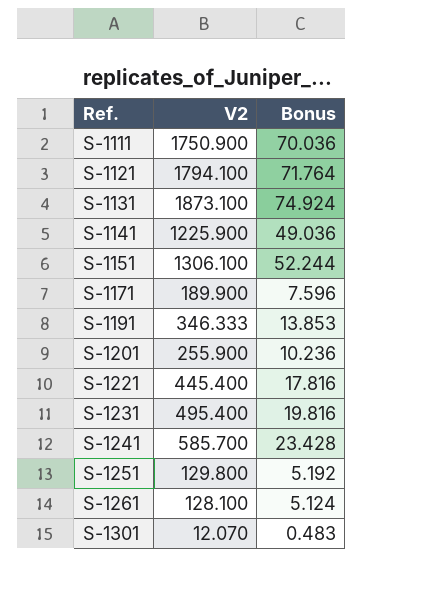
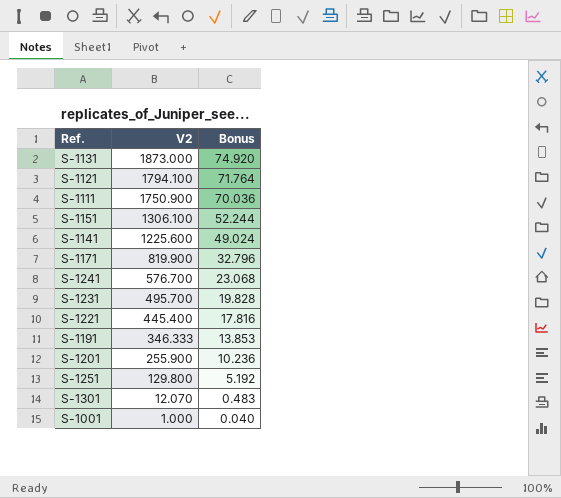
row order: Ref. ascending -> V2 descending
row S-1261: 128.100 | 5.124 -> none
S-1131 | V2: 1873.100 -> 1873.000
S-1131 | Bonus: 74.924 -> 74.920
S-1141 | V2: 1225.900 -> 1225.600
S-1141 | Bonus: 49.036 -> 49.024
S-1171 | V2: 189.900 -> 819.900
S-1171 | Bonus: 7.596 -> 32.796
S-1241 | V2: 585.700 -> 576.700
S-1241 | Bonus: 23.428 -> 23.068
S-1231 | V2: 495.400 -> 495.700
S-1231 | Bonus: 19.816 -> 19.828
row S-1001: none -> 1.000 | 0.040

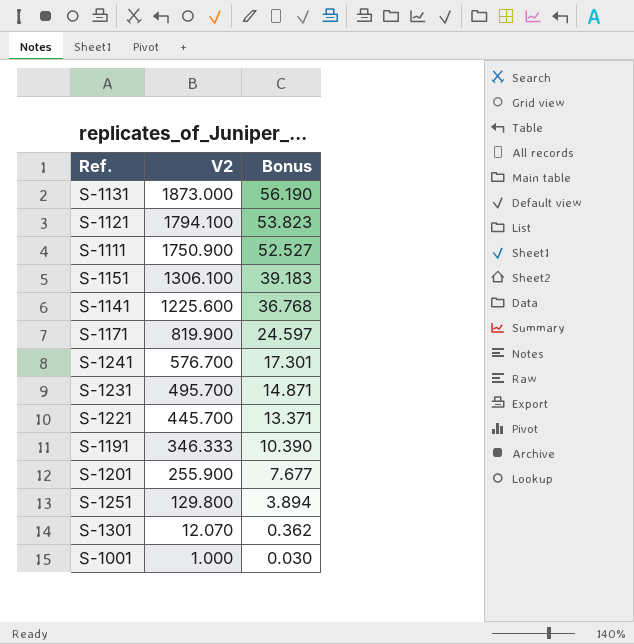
column Bonus | formula: [V2] * 0.04 -> [V2] * 0.03
S-1221 | V2: 445.400 -> 445.700

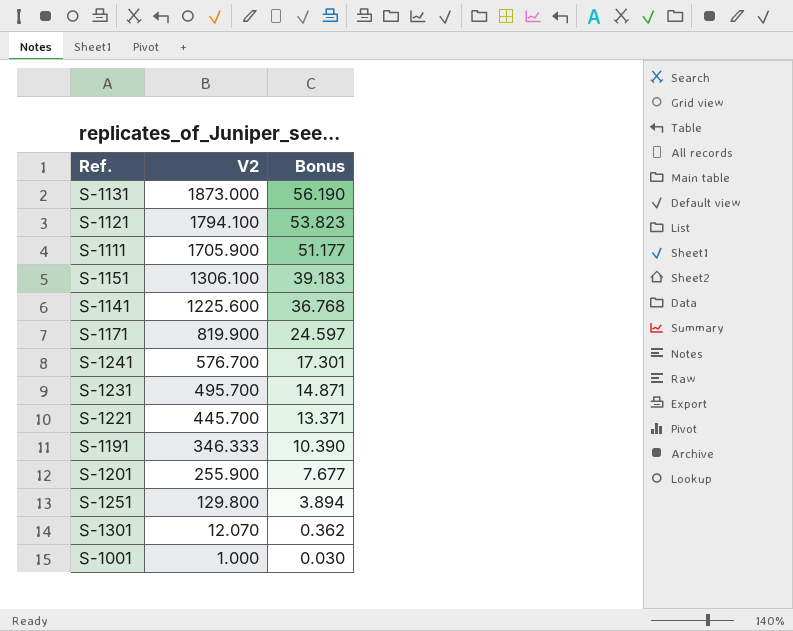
S-1111 | V2: 1750.900 -> 1705.900
S-1111 | Bonus: 52.527 -> 51.177

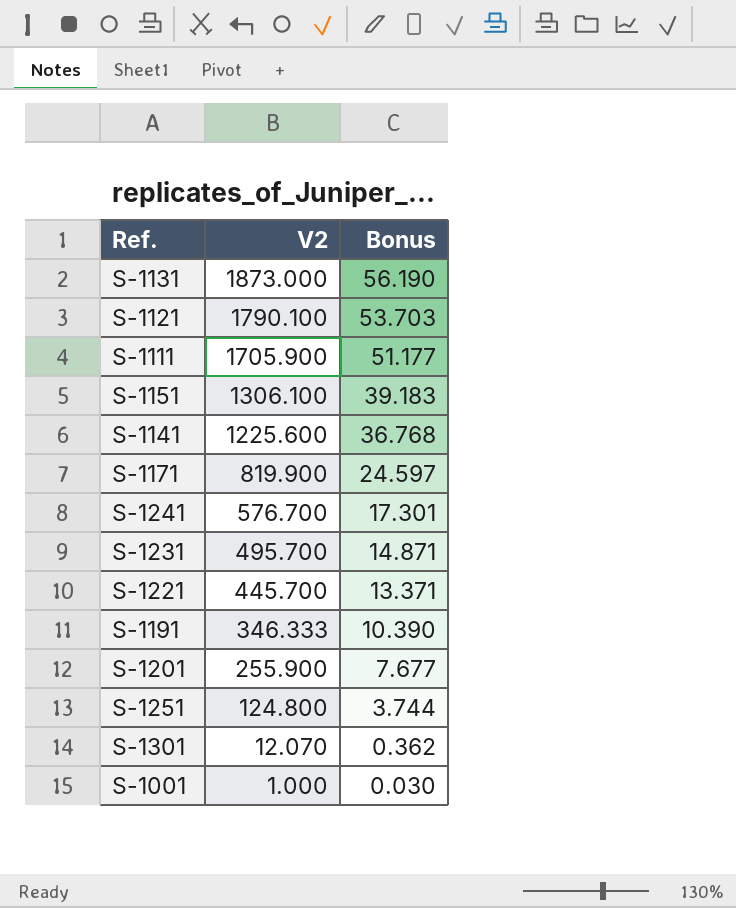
S-1121 | V2: 1794.100 -> 1790.100
S-1121 | Bonus: 53.823 -> 53.703
S-1251 | V2: 129.800 -> 124.800
S-1251 | Bonus: 3.894 -> 3.744

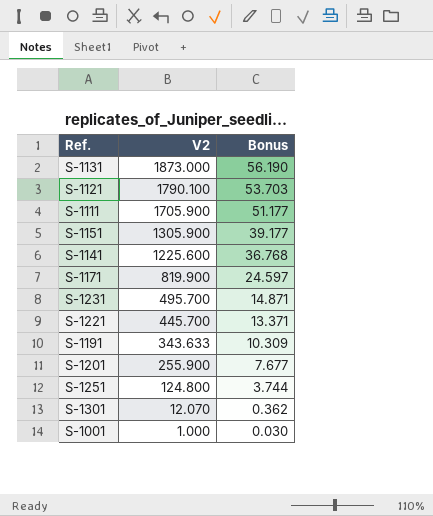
row S-1241: 576.700 | 17.301 -> none
S-1151 | V2: 1306.100 -> 1305.900
S-1151 | Bonus: 39.183 -> 39.177
S-1191 | V2: 346.333 -> 343.633
S-1191 | Bonus: 10.390 -> 10.309

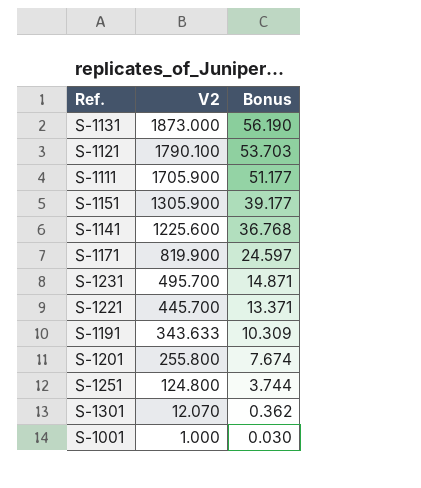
S-1201 | V2: 255.900 -> 255.800
S-1201 | Bonus: 7.677 -> 7.674

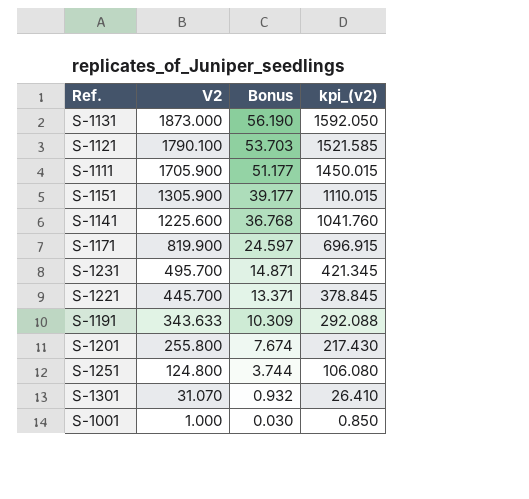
column kpi_(v2) | formula: none -> [V2] * 0.85
S-1301 | V2: 12.070 -> 31.070
S-1301 | Bonus: 0.362 -> 0.932

